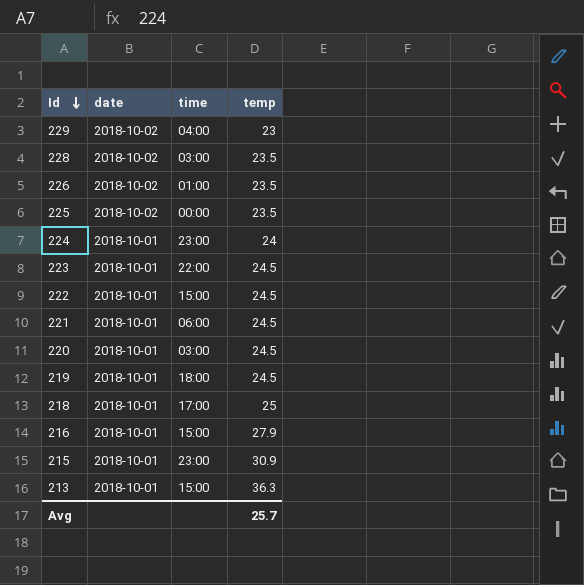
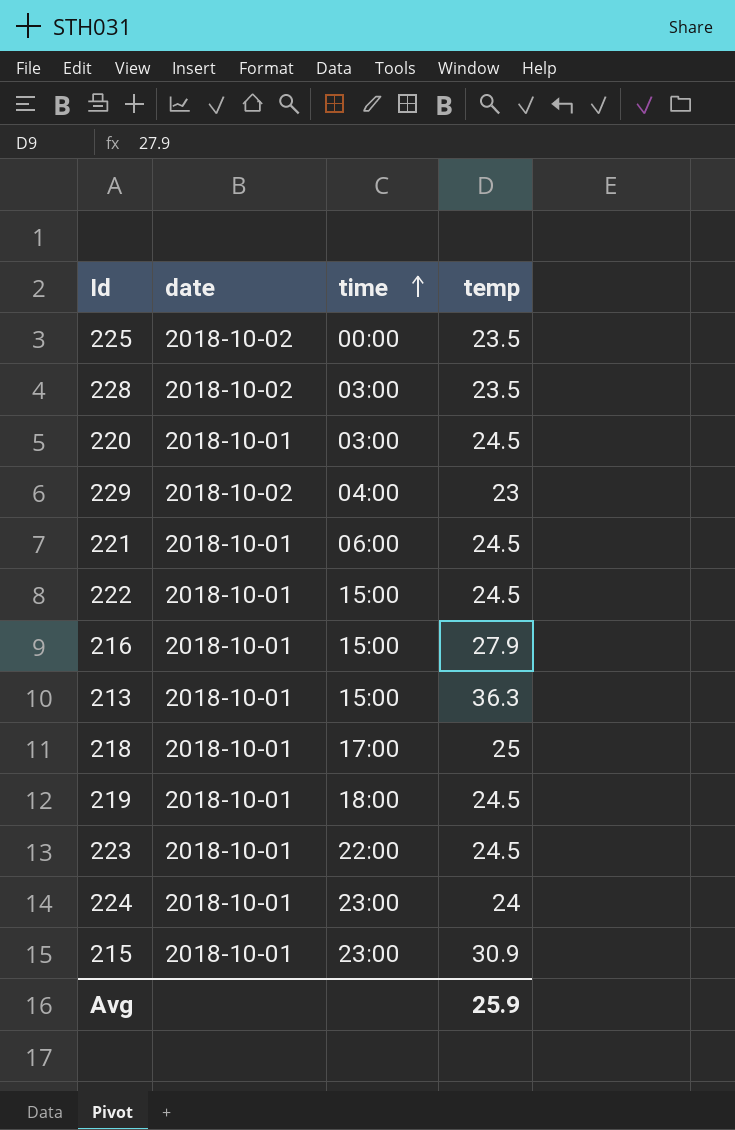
row order: Id descending -> time ascending
row 226: 2018-10-02 | 01:00 | 23.5 -> none
Avg | temp: 25.7 -> 25.9

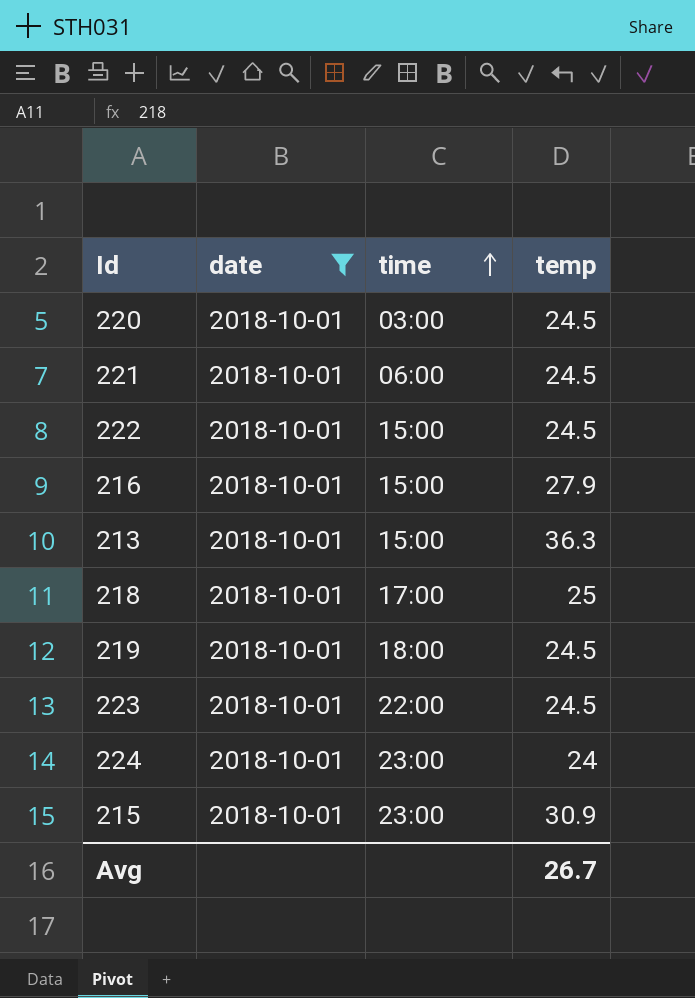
filter: none -> date = 2018-10-01
Avg | temp: 25.9 -> 26.7

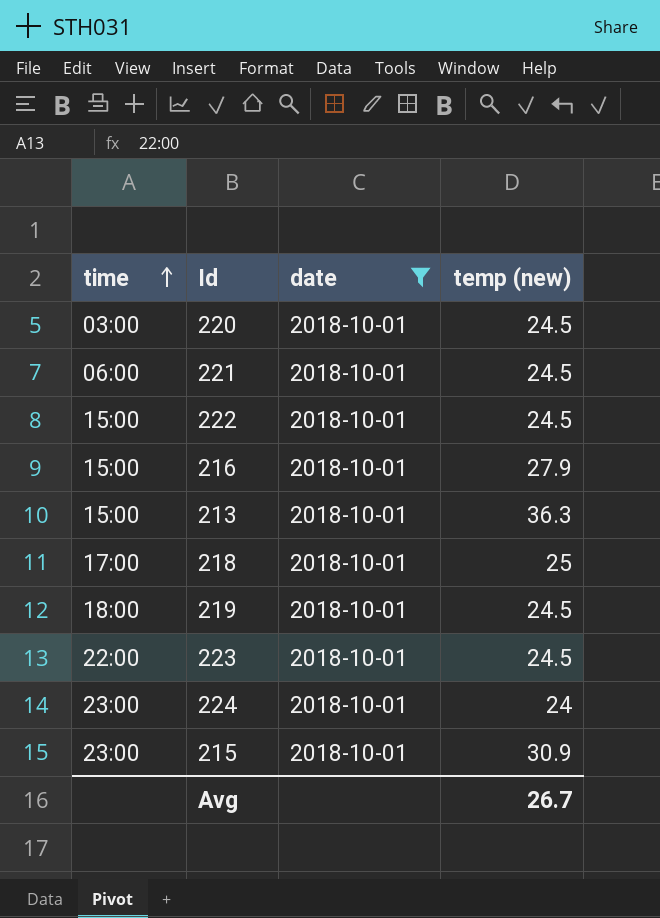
column time | position: 3 -> 1
column name: temp -> temp (new)

